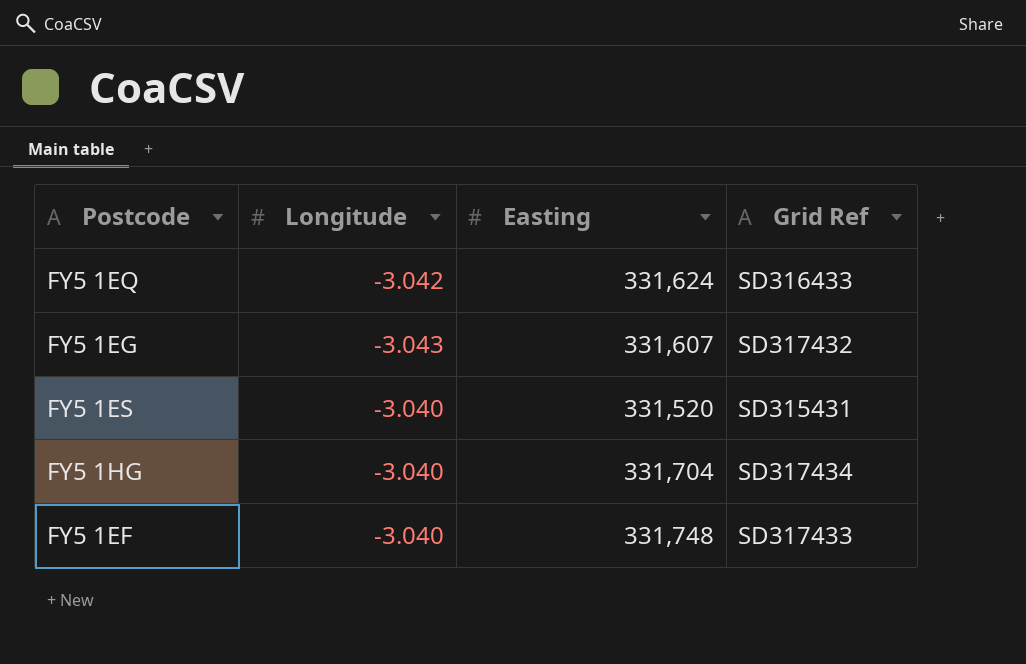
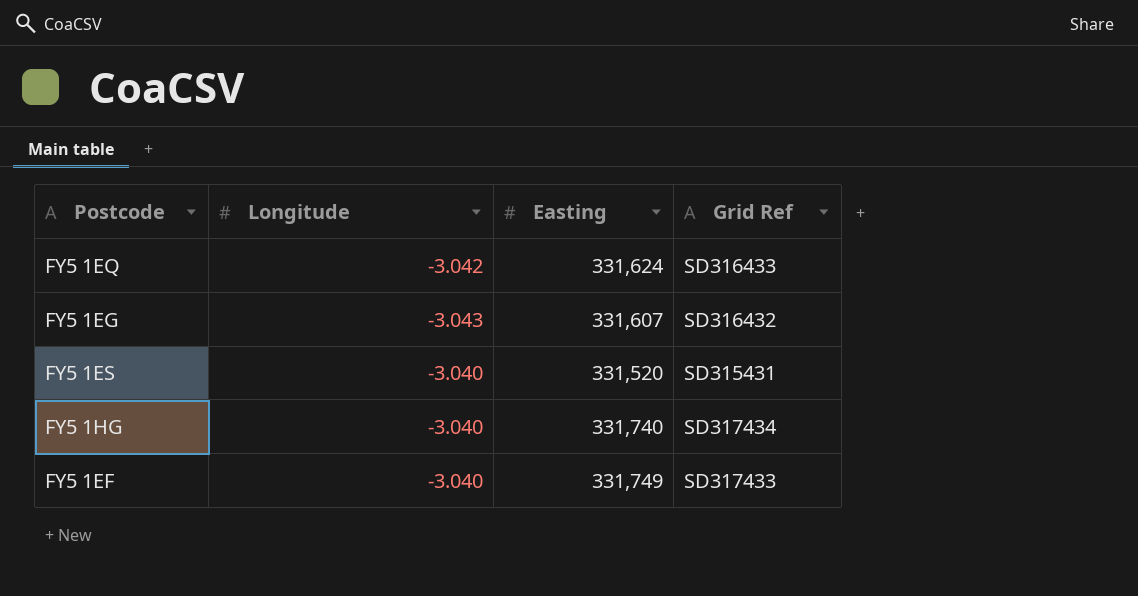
FY5 1EG | Grid Ref: SD317432 -> SD316432
FY5 1HG | Easting: 331,704 -> 331,740
FY5 1EF | Easting: 331,748 -> 331,749

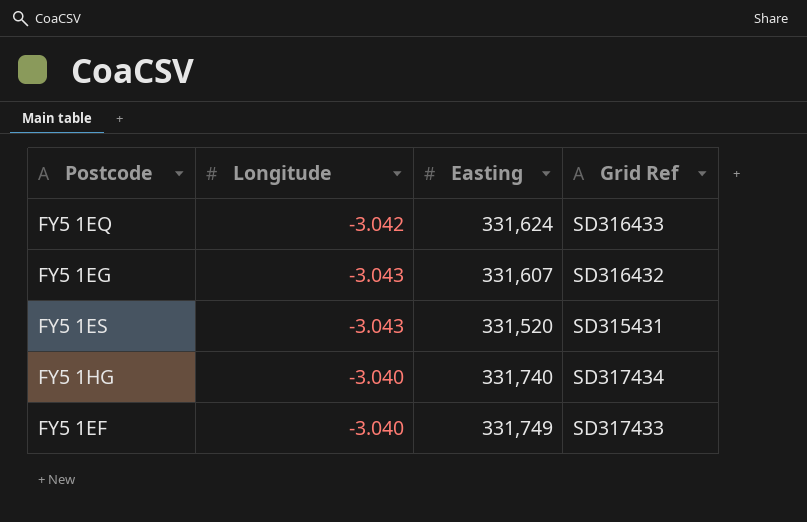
FY5 1ES | Longitude: -3.040 -> -3.043

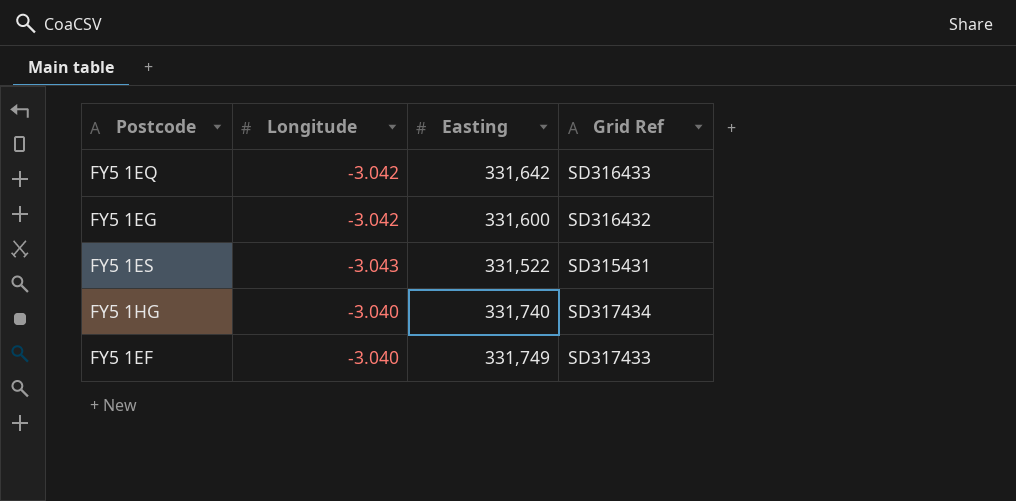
FY5 1EQ | Easting: 331,624 -> 331,642
FY5 1EG | Longitude: -3.043 -> -3.042
FY5 1EG | Easting: 331,607 -> 331,600
FY5 1ES | Easting: 331,520 -> 331,522

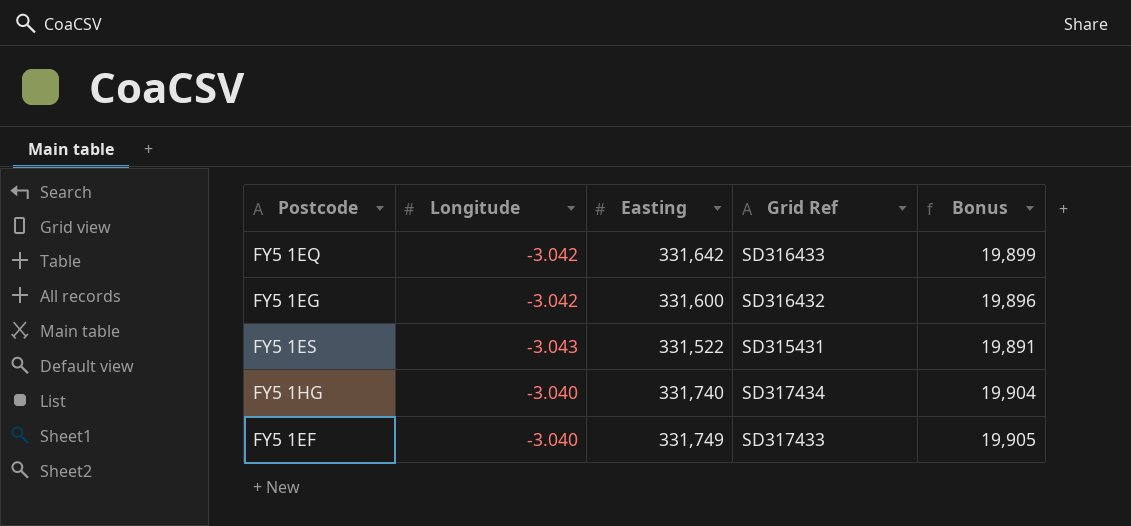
column Bonus | formula: none -> [Easting] * 0.06

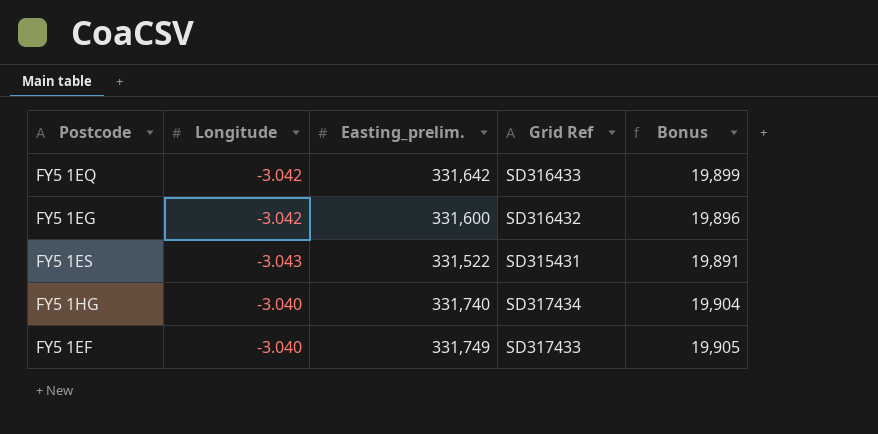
column name: Easting -> Easting_prelim.

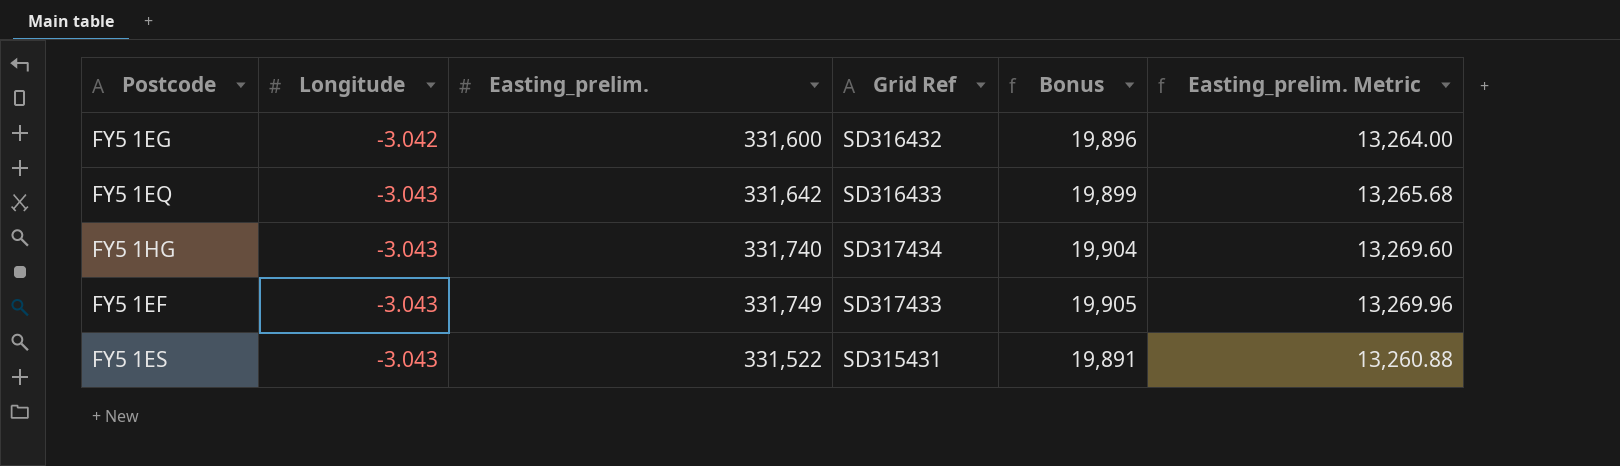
row order: none -> Longitude descending
column Easting_prelim. Metric | formula: none -> [Easting_prelim.] * 0.04
FY5 1EQ | Longitude: -3.042 -> -3.043
FY5 1HG | Longitude: -3.040 -> -3.043
FY5 1EF | Longitude: -3.040 -> -3.043

